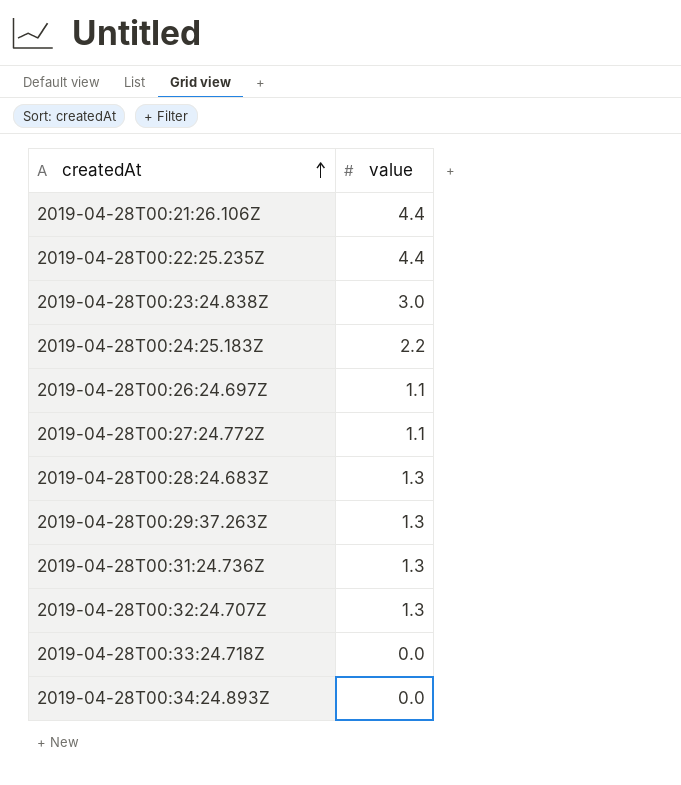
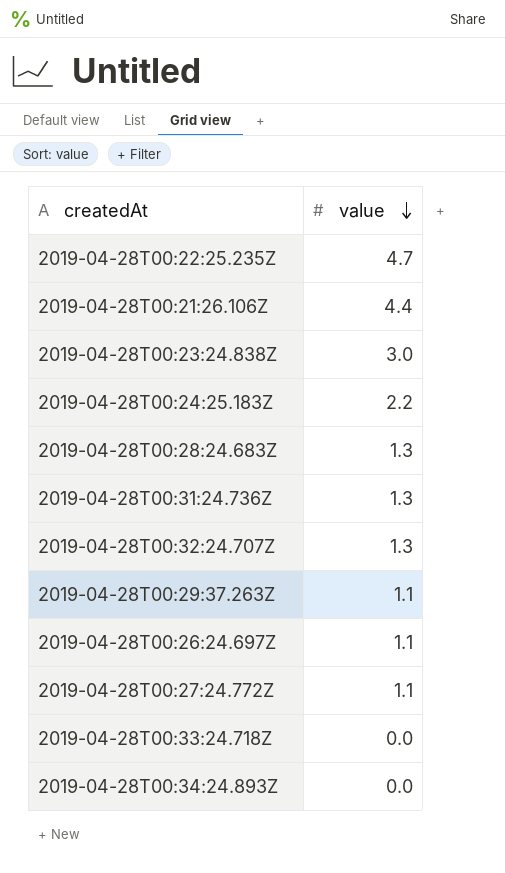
row order: createdAt ascending -> value descending
2019-04-28T00:22:25.235Z | value: 4.4 -> 4.7
2019-04-28T00:29:37.263Z | value: 1.3 -> 1.1

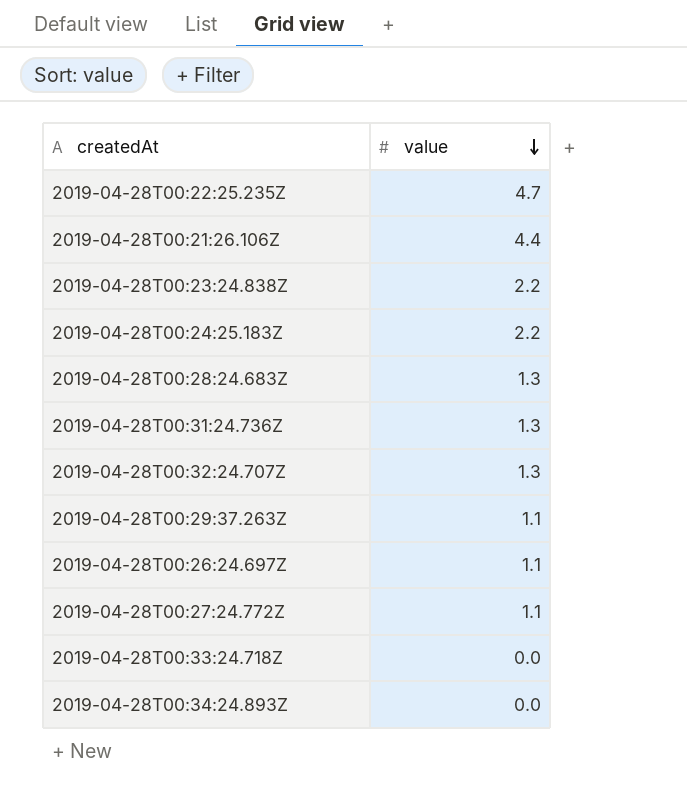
2019-04-28T00:23:24.838Z | value: 3.0 -> 2.2

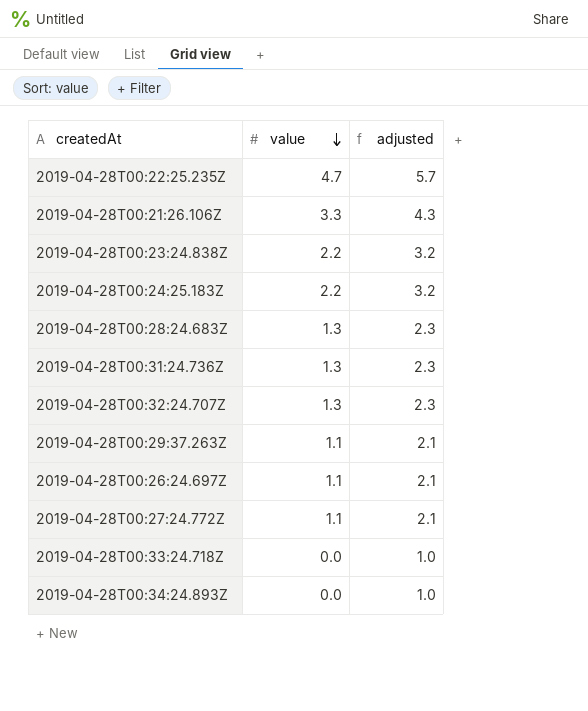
column adjusted | formula: none -> [value] + 1
2019-04-28T00:21:26.106Z | value: 4.4 -> 3.3

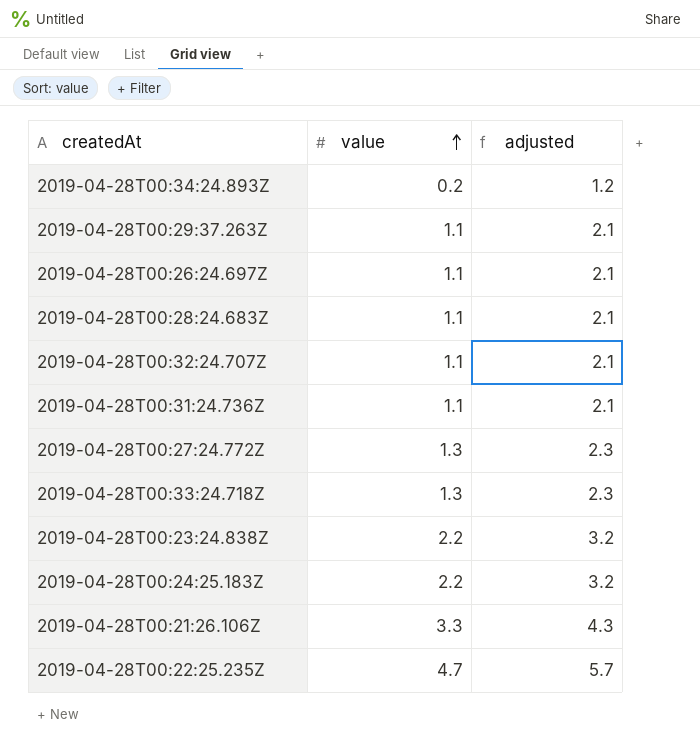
row order: value descending -> value ascending
2019-04-28T00:34:24.893Z | value: 0.0 -> 0.2
2019-04-28T00:34:24.893Z | adjusted: 1.0 -> 1.2
2019-04-28T00:28:24.683Z | value: 1.3 -> 1.1
2019-04-28T00:28:24.683Z | adjusted: 2.3 -> 2.1
2019-04-28T00:32:24.707Z | value: 1.3 -> 1.1
2019-04-28T00:32:24.707Z | adjusted: 2.3 -> 2.1
2019-04-28T00:31:24.736Z | value: 1.3 -> 1.1
2019-04-28T00:31:24.736Z | adjusted: 2.3 -> 2.1
2019-04-28T00:27:24.772Z | value: 1.1 -> 1.3
2019-04-28T00:27:24.772Z | adjusted: 2.1 -> 2.3
2019-04-28T00:33:24.718Z | value: 0.0 -> 1.3
2019-04-28T00:33:24.718Z | adjusted: 1.0 -> 2.3

